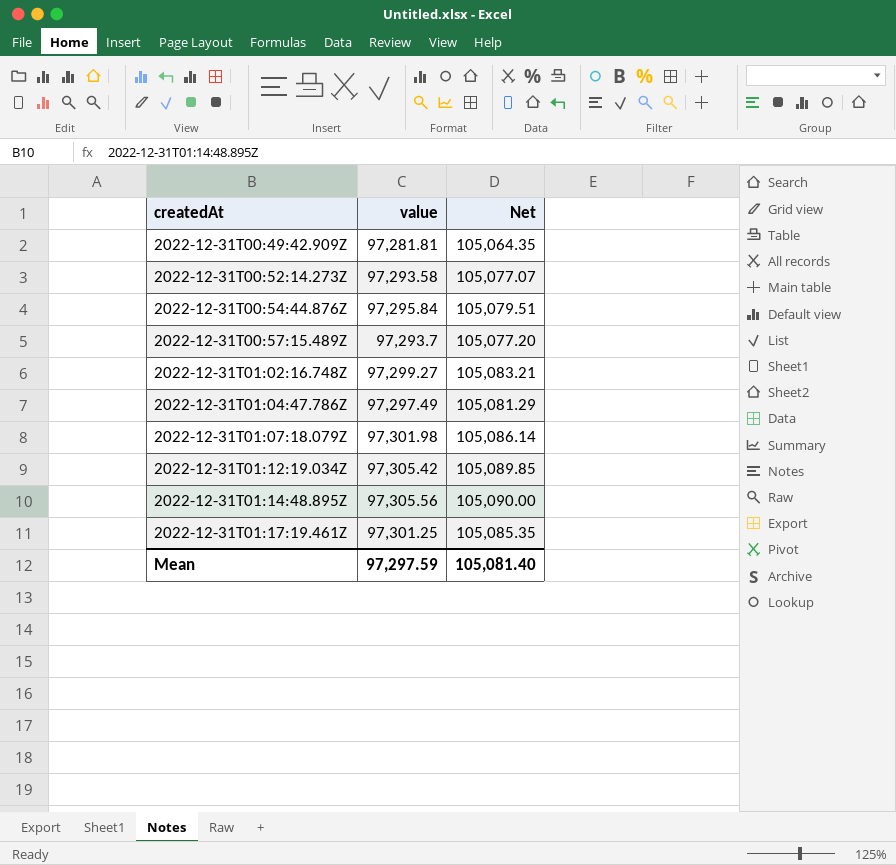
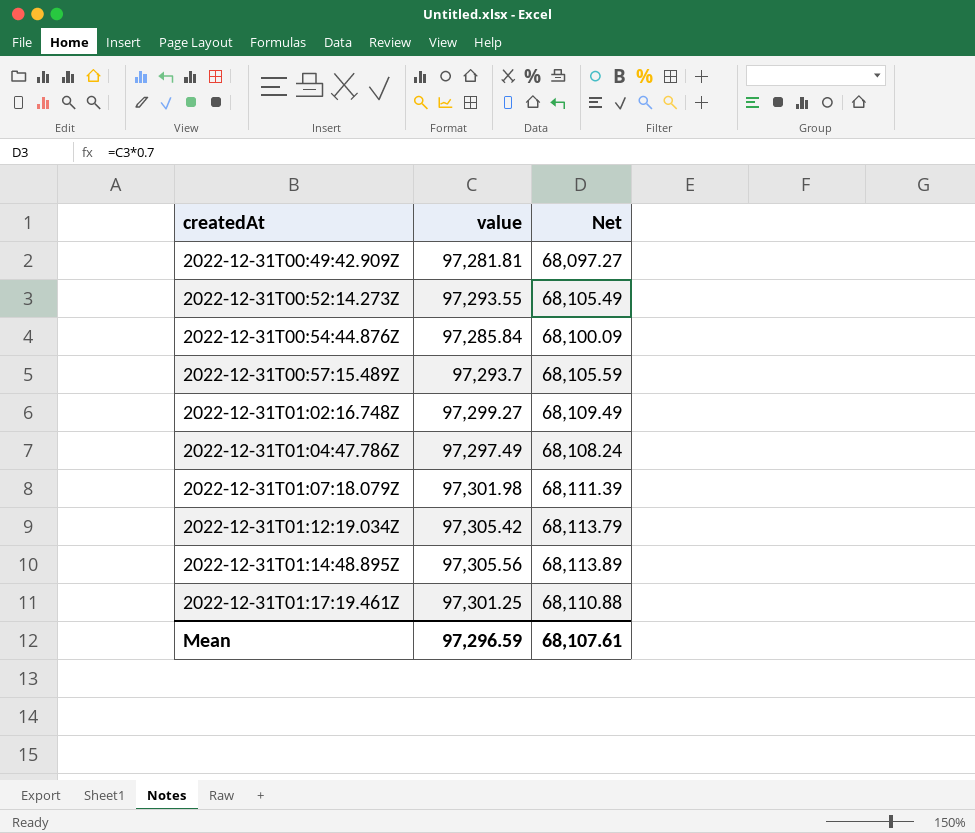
column Net | formula: [value] * 1.08 -> [value] * 0.7
2022-12-31T00:52:14.273Z | value: 97,293.58 -> 97,293.55
2022-12-31T00:54:44.876Z | value: 97,295.84 -> 97,285.84
Mean | value: 97,297.59 -> 97,296.59
Mean | Net: 105,081.40 -> 68,107.61

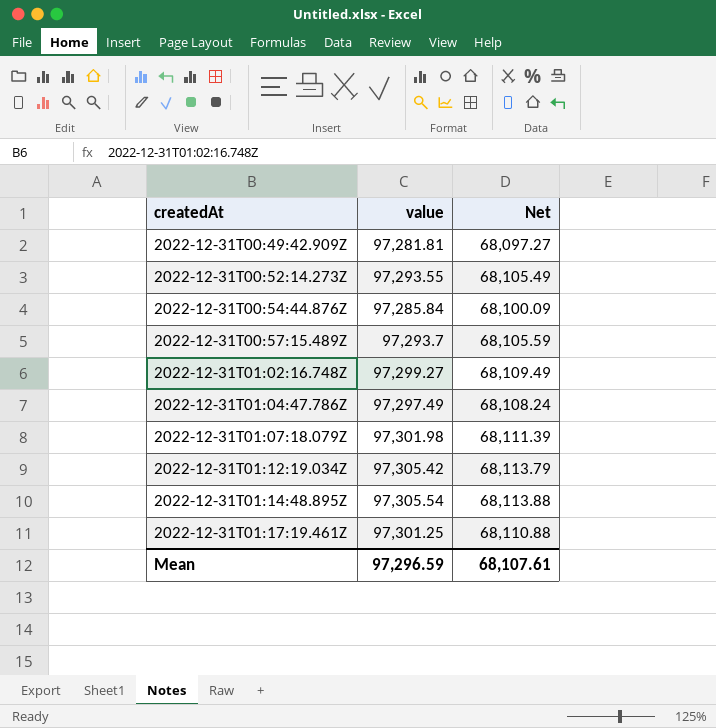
2022-12-31T01:14:48.895Z | value: 97,305.56 -> 97,305.54
2022-12-31T01:14:48.895Z | Net: 68,113.89 -> 68,113.88

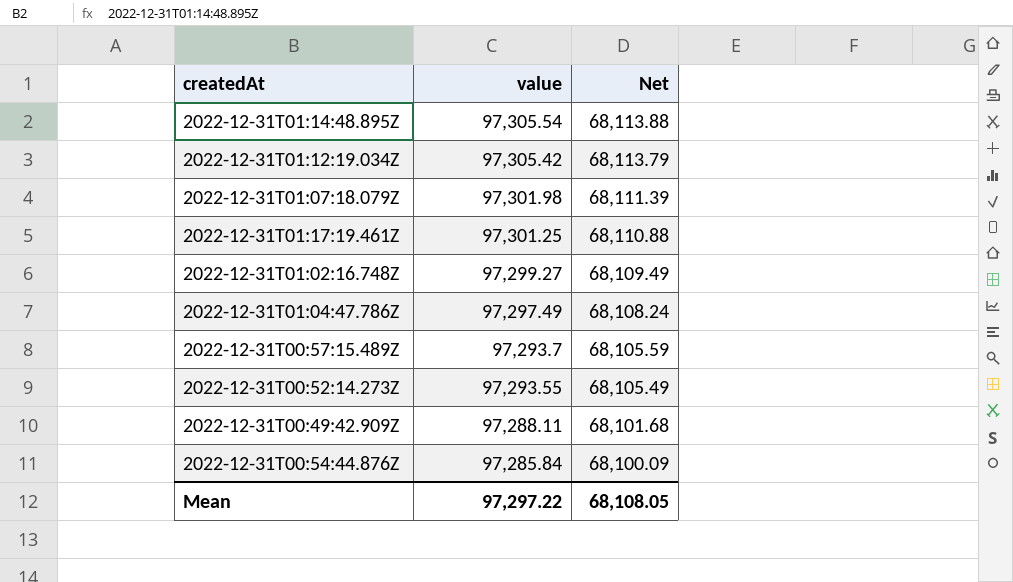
row order: createdAt ascending -> value descending
2022-12-31T00:49:42.909Z | value: 97,281.81 -> 97,288.11
2022-12-31T00:49:42.909Z | Net: 68,097.27 -> 68,101.68
Mean | value: 97,296.59 -> 97,297.22
Mean | Net: 68,107.61 -> 68,108.05

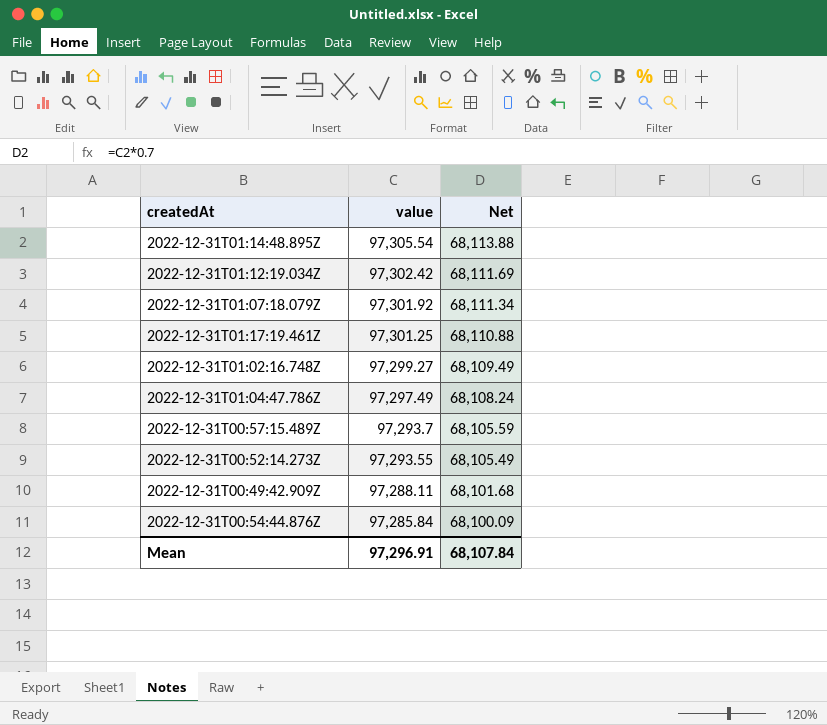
2022-12-31T01:12:19.034Z | value: 97,305.42 -> 97,302.42
2022-12-31T01:12:19.034Z | Net: 68,113.79 -> 68,111.69
2022-12-31T01:07:18.079Z | value: 97,301.98 -> 97,301.92
2022-12-31T01:07:18.079Z | Net: 68,111.39 -> 68,111.34
Mean | value: 97,297.22 -> 97,296.91
Mean | Net: 68,108.05 -> 68,107.84

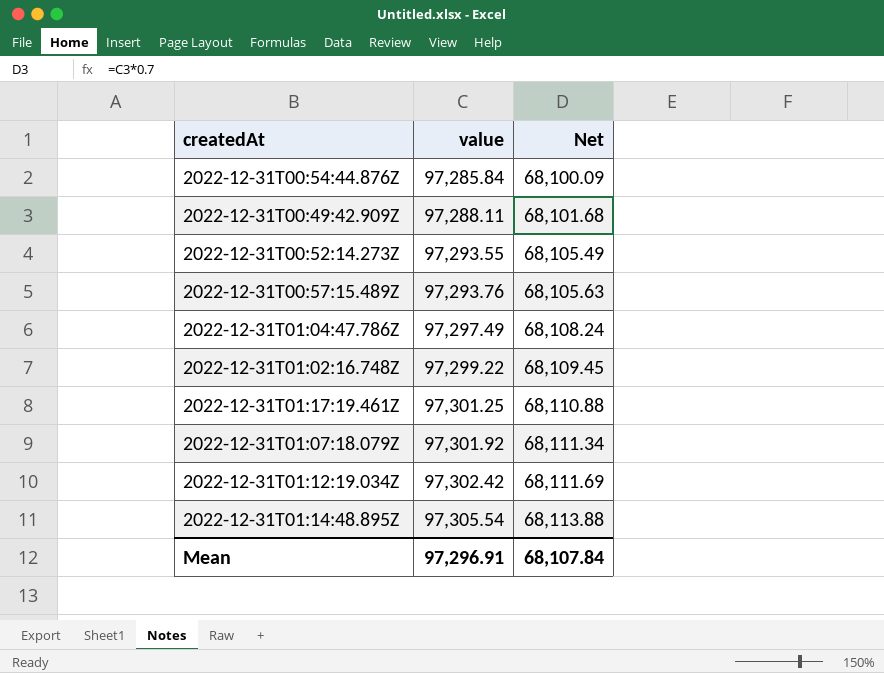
row order: value descending -> value ascending
2022-12-31T00:57:15.489Z | value: 97,293.7 -> 97,293.76
2022-12-31T00:57:15.489Z | Net: 68,105.59 -> 68,105.63
2022-12-31T01:02:16.748Z | value: 97,299.27 -> 97,299.22
2022-12-31T01:02:16.748Z | Net: 68,109.49 -> 68,109.45

